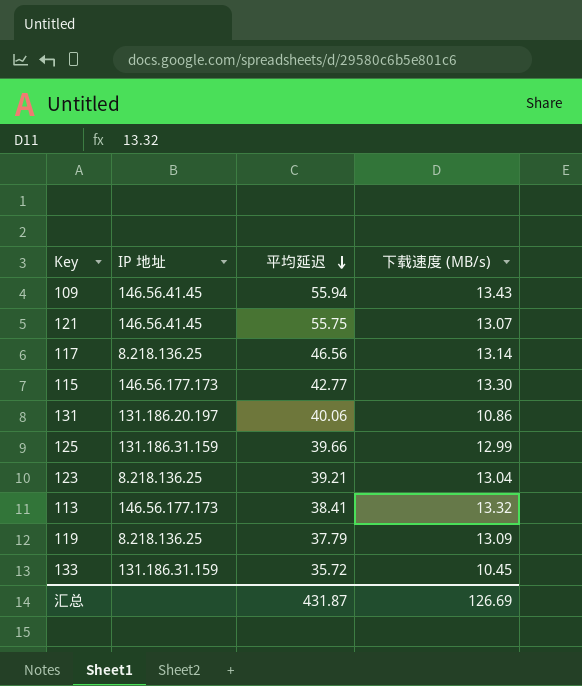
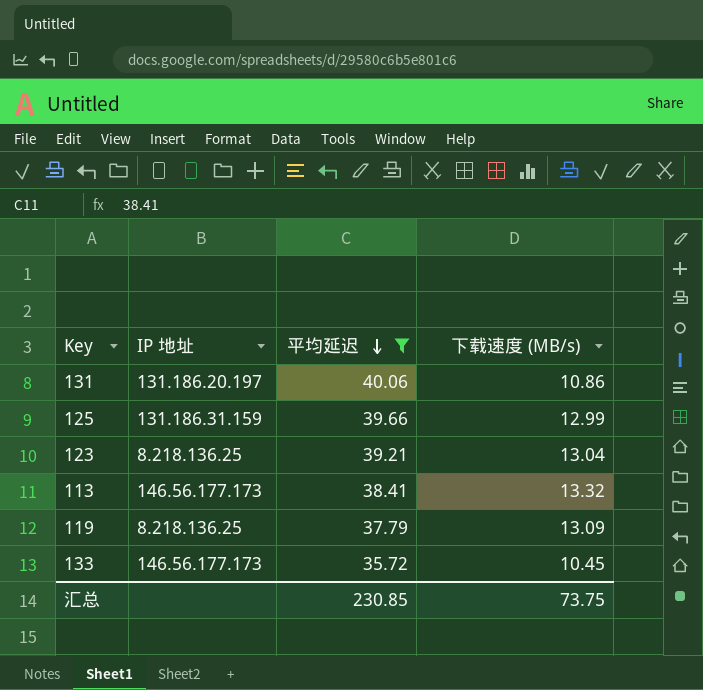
filter: none -> 平均延迟 <= 40.06
133 | IP 地址: 131.186.31.159 -> 146.56.177.173
汇总 | 平均延迟: 431.87 -> 230.85
汇总 | 下载速度 (MB/s): 126.69 -> 73.75

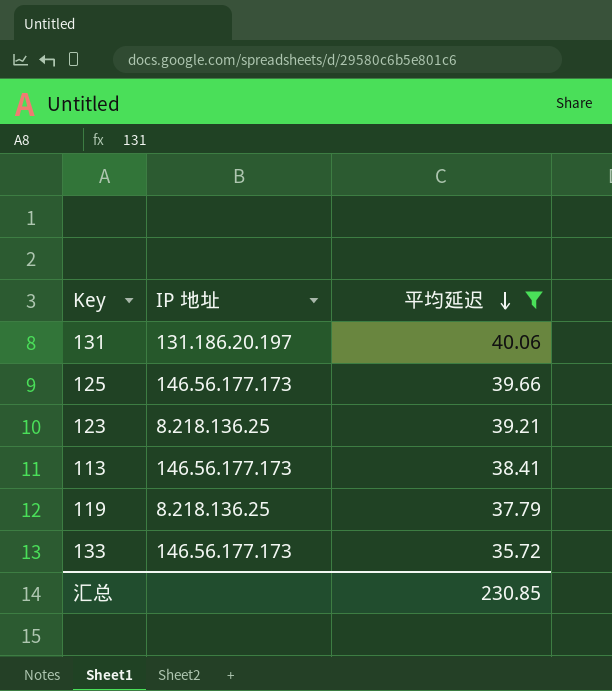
column 下载速度 (MB/s) | position: 4 -> none
125 | IP 地址: 131.186.31.159 -> 146.56.177.173

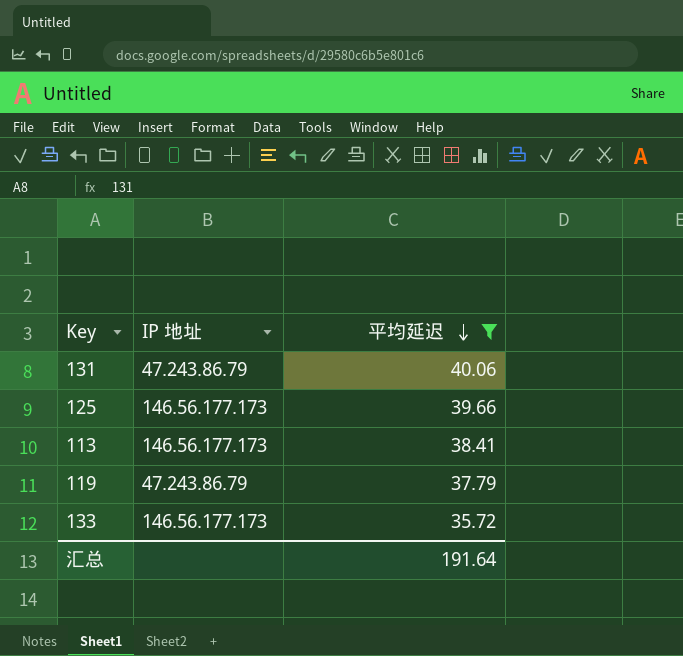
row 123: 8.218.136.25 | 39.21 -> none
131 | IP 地址: 131.186.20.197 -> 47.243.86.79
119 | IP 地址: 8.218.136.25 -> 47.243.86.79
汇总 | 平均延迟: 230.85 -> 191.64

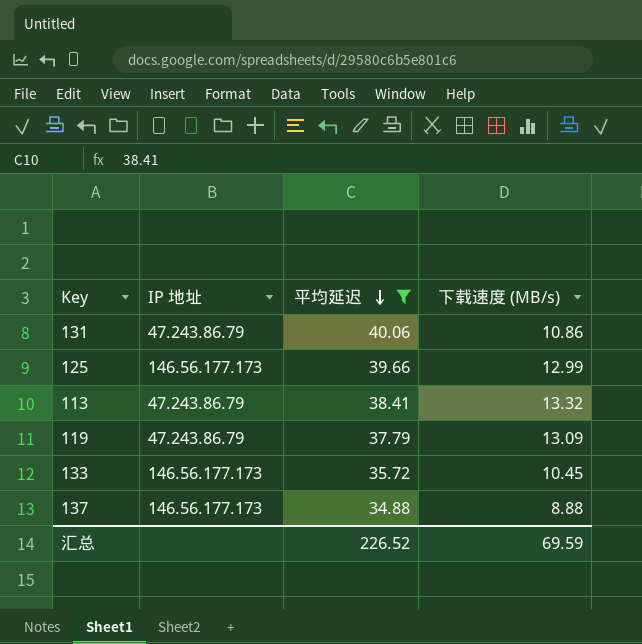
column 下载速度 (MB/s) | position: none -> 4
113 | IP 地址: 146.56.177.173 -> 47.243.86.79
row 137: none -> 146.56.177.173 | 34.88 | 8.88
汇总 | 平均延迟: 191.64 -> 226.52

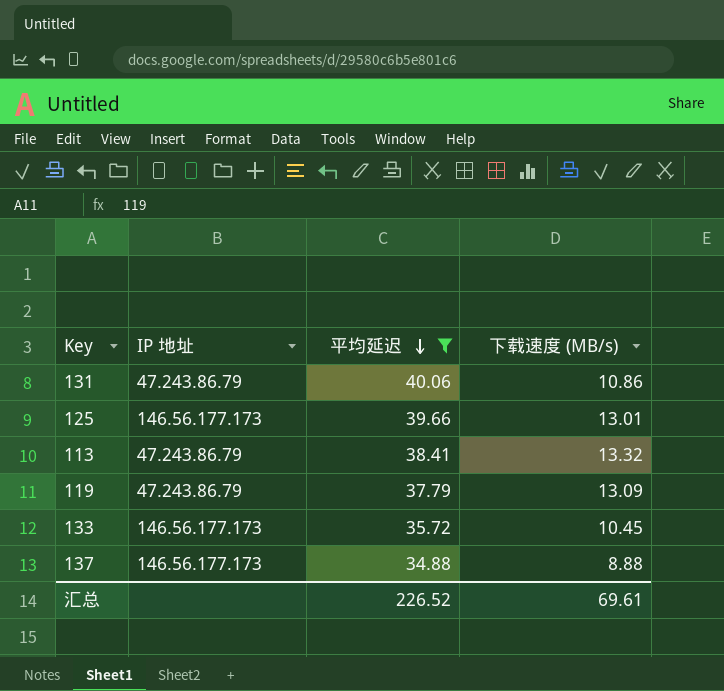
125 | 下载速度 (MB/s): 12.99 -> 13.01
汇总 | 下载速度 (MB/s): 69.59 -> 69.61

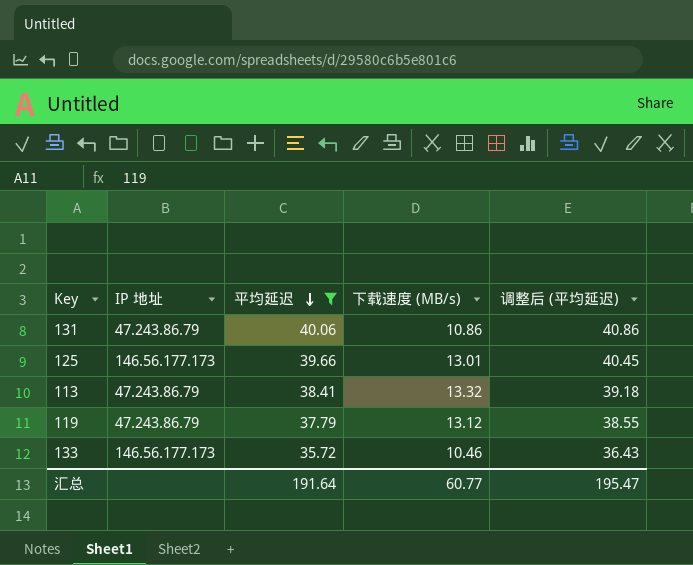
column 调整后 (平均延迟) | formula: none -> [平均延迟] * 1.02
row 137: 146.56.177.173 | 34.88 | 8.88 -> none
119 | 下载速度 (MB/s): 13.09 -> 13.12
133 | 下载速度 (MB/s): 10.45 -> 10.46
汇总 | 平均延迟: 226.52 -> 191.64
汇总 | 下载速度 (MB/s): 69.61 -> 60.77

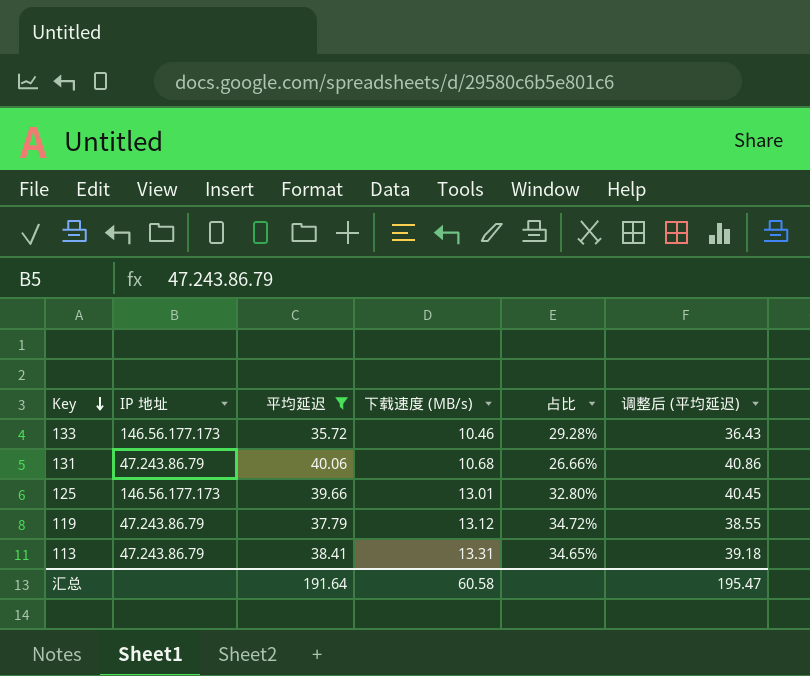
row order: 平均延迟 descending -> Key descending
column 占比 | formula: none -> [下载速度 (MB/s)] / [平均延迟]
131 | 下载速度 (MB/s): 10.86 -> 10.68
113 | 下载速度 (MB/s): 13.32 -> 13.31
汇总 | 下载速度 (MB/s): 60.77 -> 60.58

